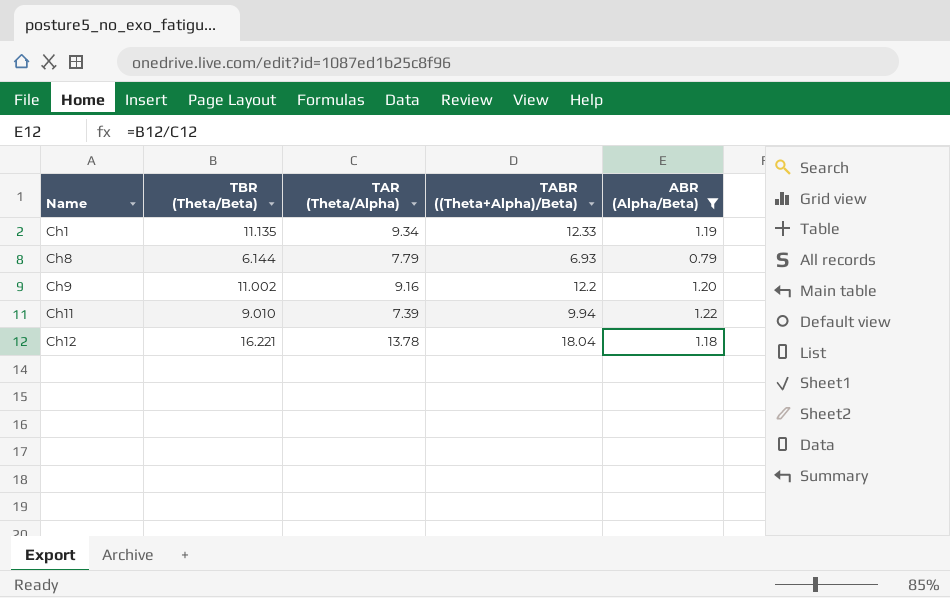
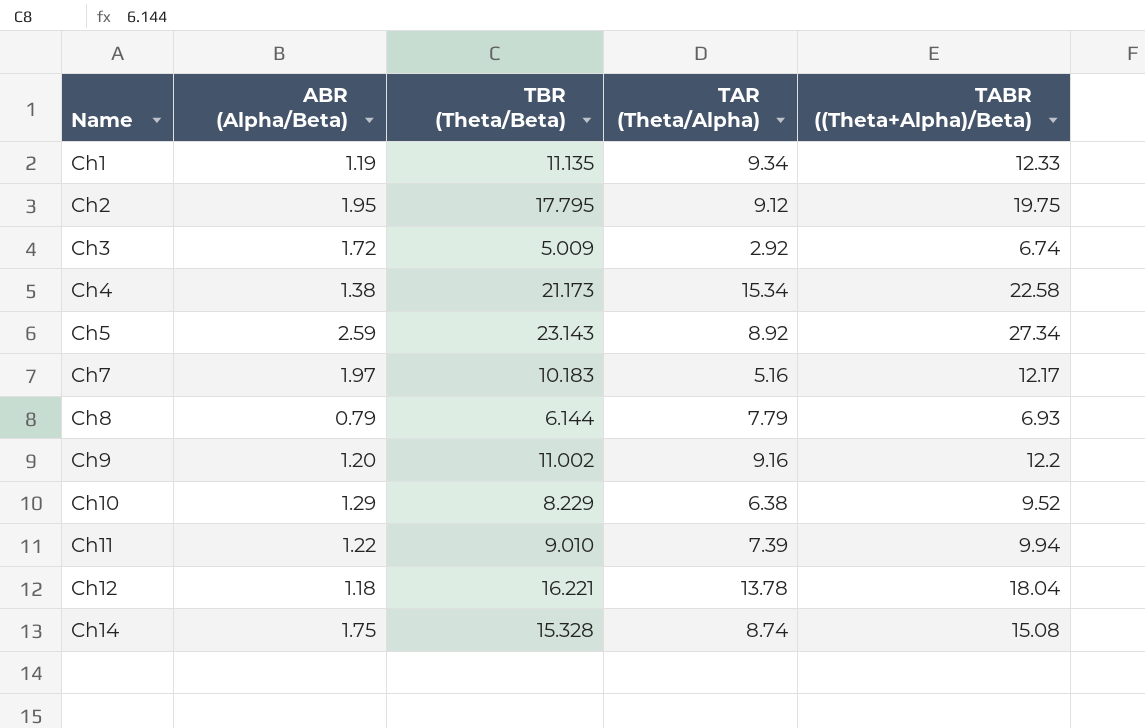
filter: ABR (Alpha/Beta) <= 1.22 -> none
column ABR (Alpha/Beta) | position: 5 -> 2

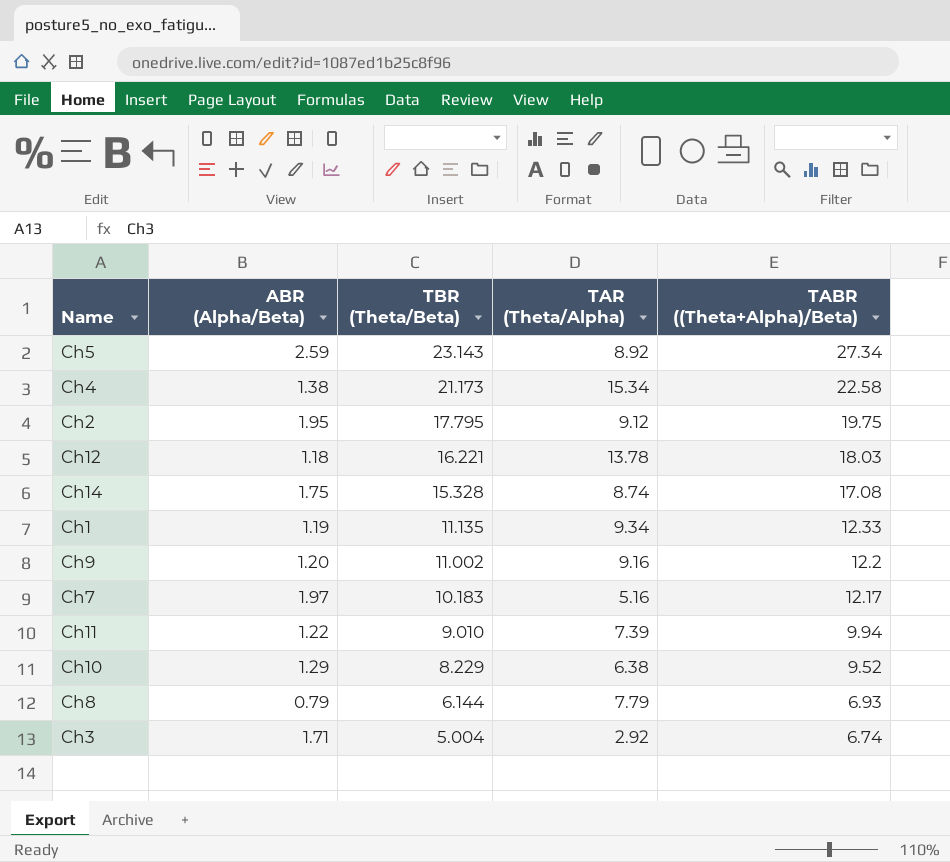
row order: Name ascending -> TBR (Theta/Beta) descending
Ch12 | TABR ((Theta+Alpha)/Beta): 18.04 -> 18.03
Ch14 | TABR ((Theta+Alpha)/Beta): 15.08 -> 17.08
Ch3 | ABR (Alpha/Beta): 1.72 -> 1.71
Ch3 | TBR (Theta/Beta): 5.009 -> 5.004

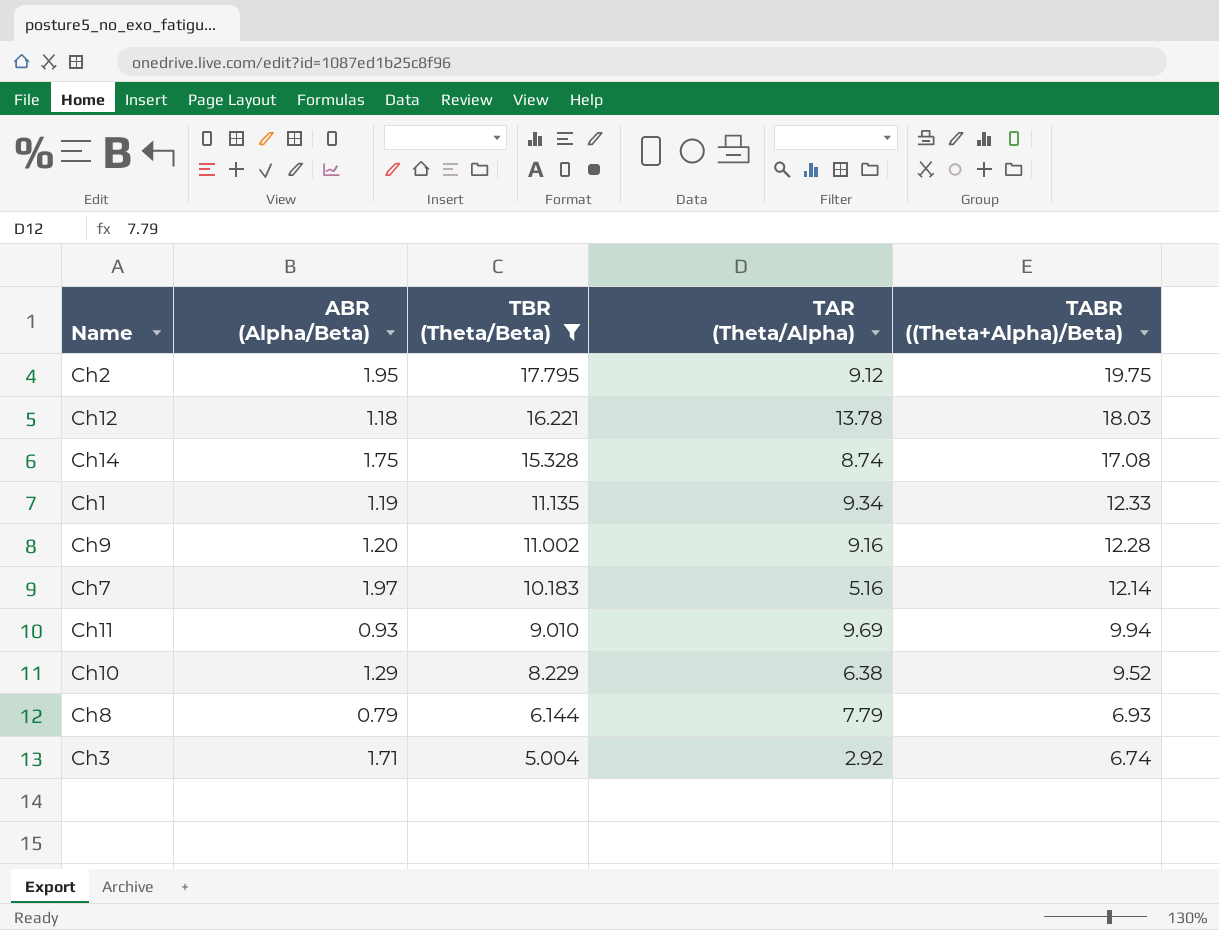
filter: none -> TBR (Theta/Beta) <= 17.795
Ch9 | TABR ((Theta+Alpha)/Beta): 12.2 -> 12.28
Ch7 | TABR ((Theta+Alpha)/Beta): 12.17 -> 12.14
Ch11 | ABR (Alpha/Beta): 1.22 -> 0.93
Ch11 | TAR (Theta/Alpha): 7.39 -> 9.69

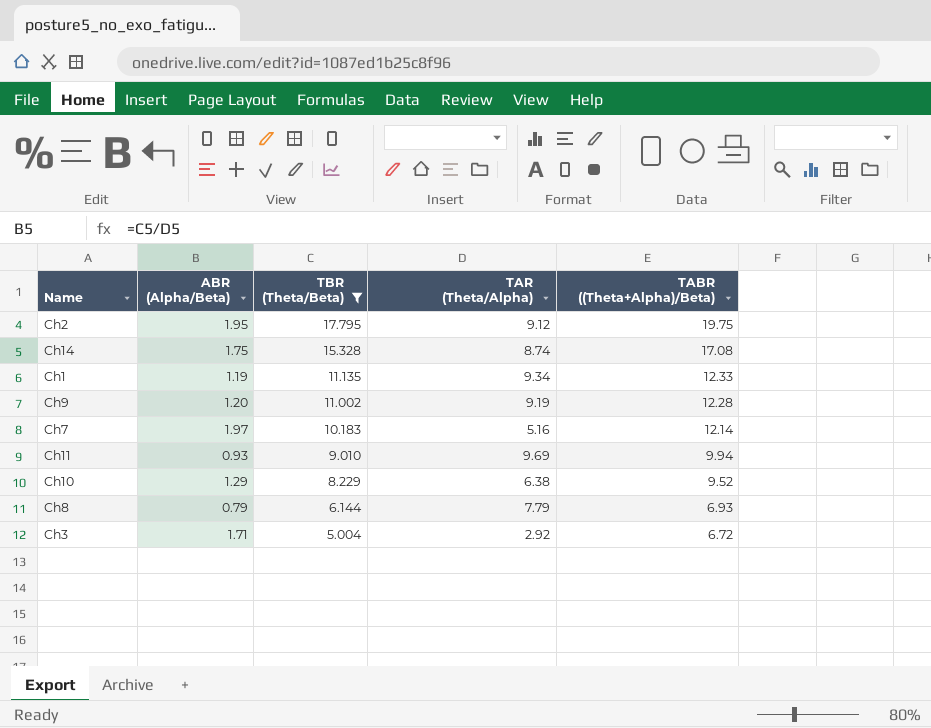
row Ch12: 1.18 | 16.221 | 13.78 | 18.03 -> none
Ch9 | TAR (Theta/Alpha): 9.16 -> 9.19
Ch3 | TABR ((Theta+Alpha)/Beta): 6.74 -> 6.72

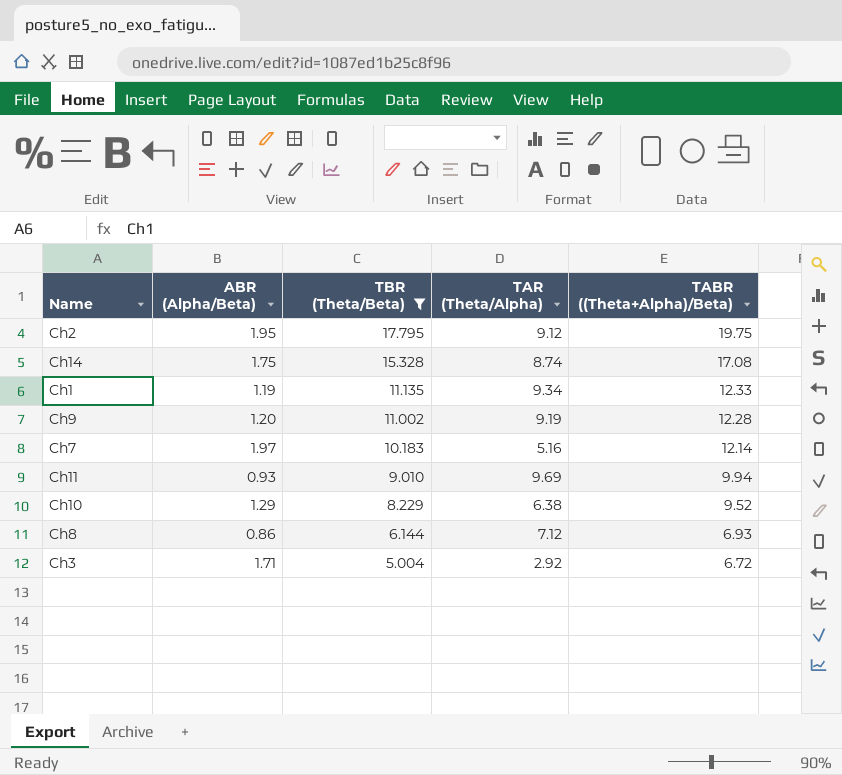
Ch8 | ABR (Alpha/Beta): 0.79 -> 0.86
Ch8 | TAR (Theta/Alpha): 7.79 -> 7.12

